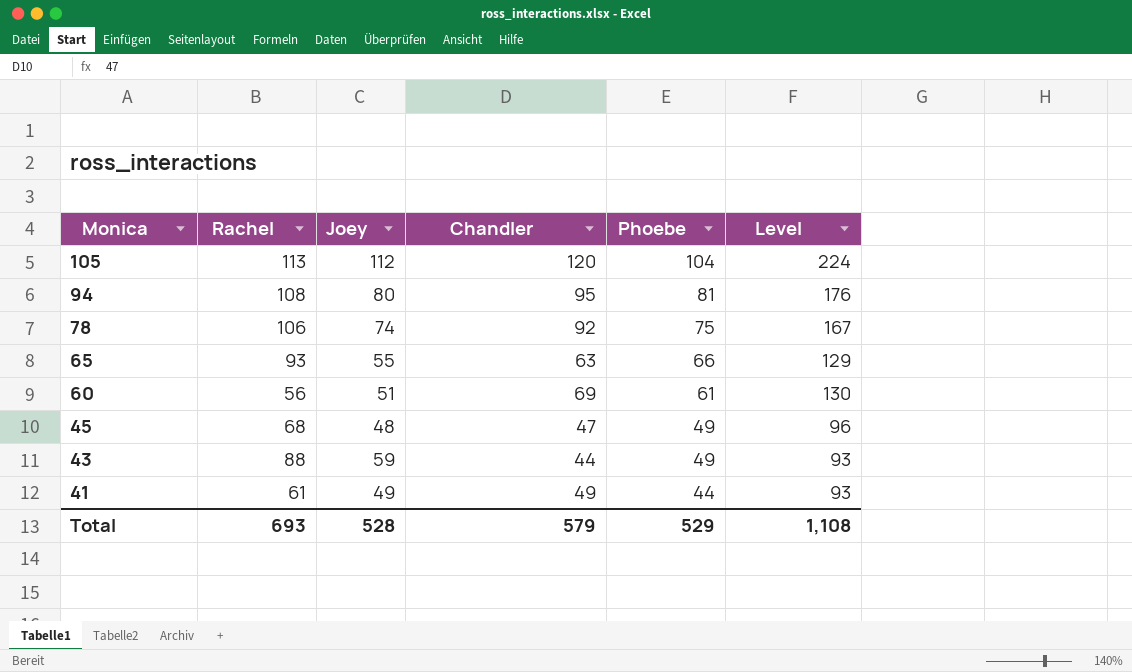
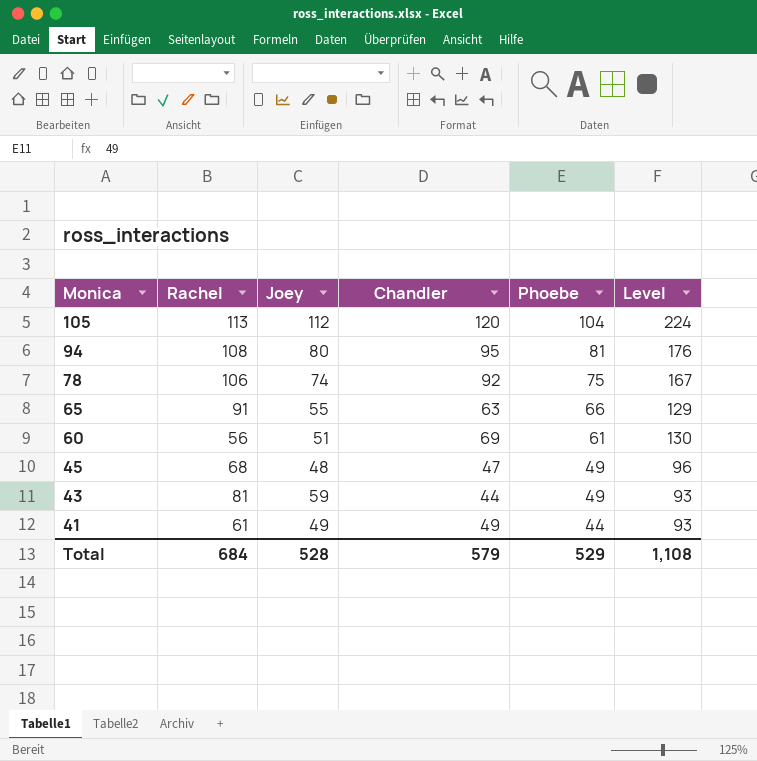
65 | Rachel: 93 -> 91
43 | Rachel: 88 -> 81
Total | Rachel: 693 -> 684

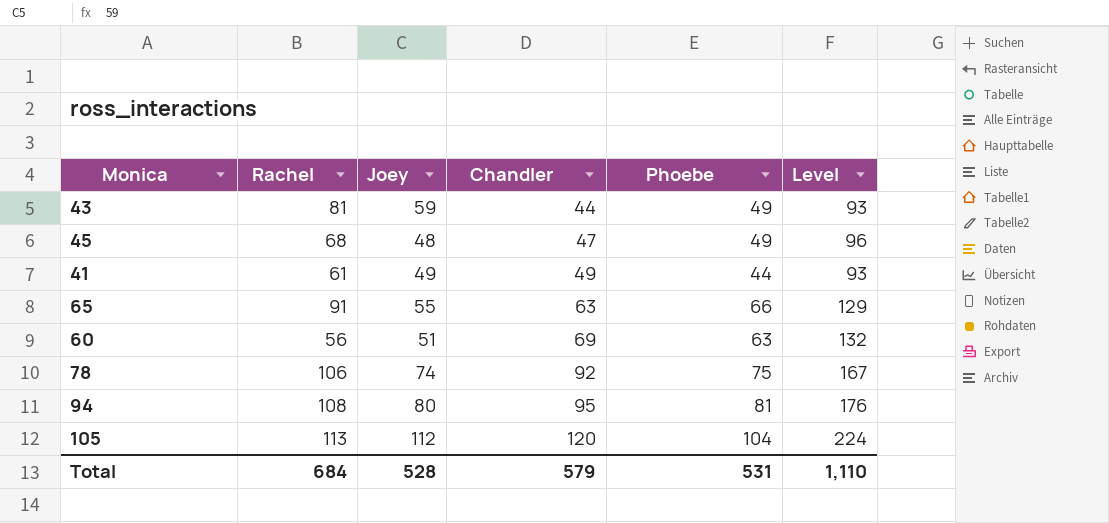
row order: Monica descending -> Chandler ascending
60 | Phoebe: 61 -> 63
60 | Level: 130 -> 132
Total | Phoebe: 529 -> 531
Total | Level: 1,108 -> 1,110

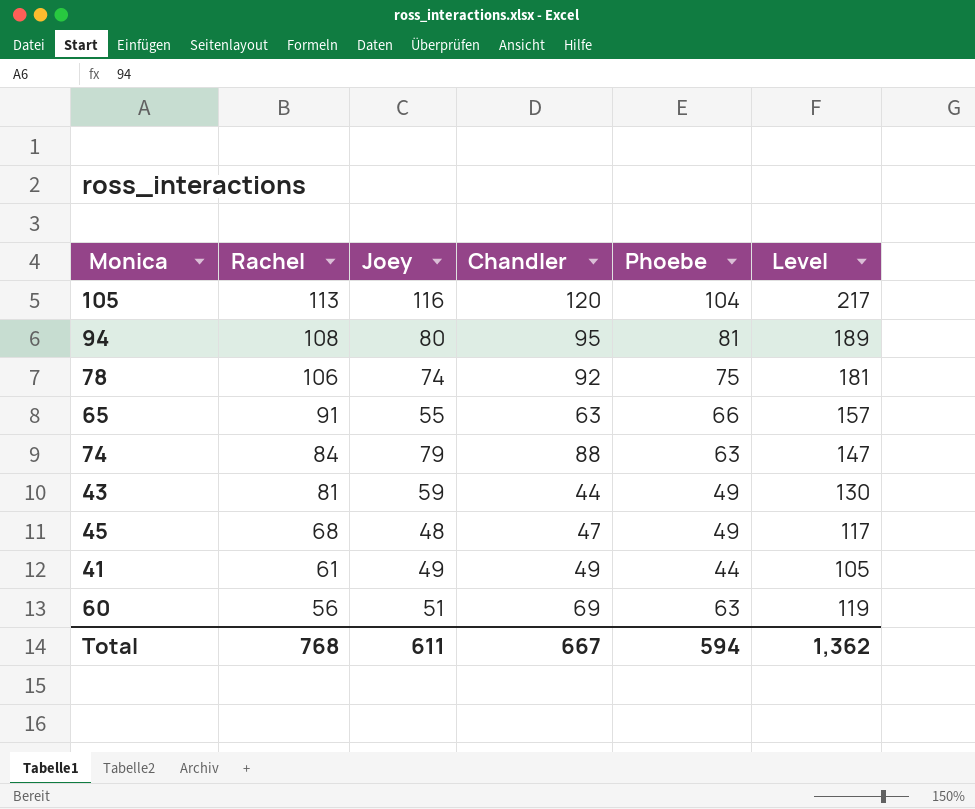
row order: Chandler ascending -> Rachel descending
column Level | formula: [Chandler] + [Phoebe] -> [Rachel] + [Phoebe]
105 | Joey: 112 -> 116
row 74: none -> 84 | 79 | 88 | 63 | 147
Total | Rachel: 684 -> 768
Total | Joey: 528 -> 611
Total | Chandler: 579 -> 667
Total | Phoebe: 531 -> 594
Total | Level: 1,110 -> 1,362

